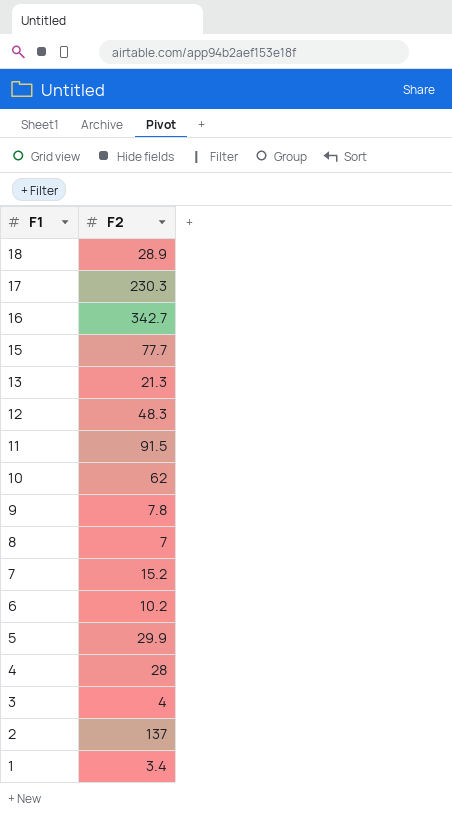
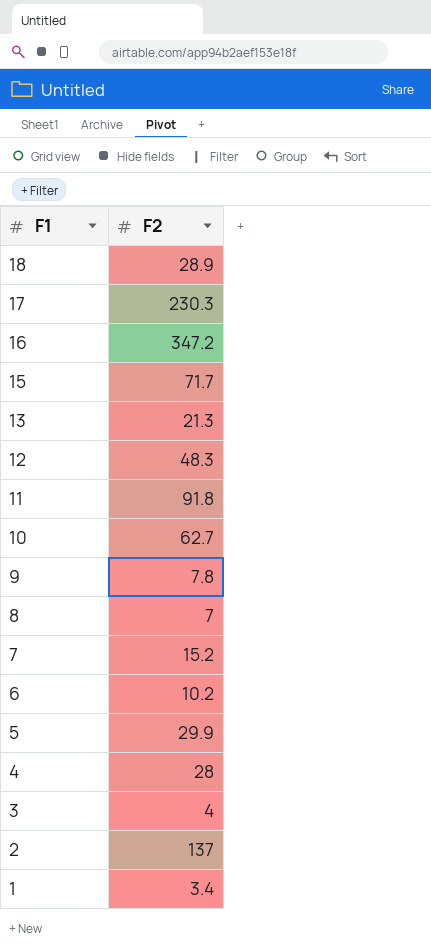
16 | F2: 342.7 -> 347.2
15 | F2: 77.7 -> 71.7
11 | F2: 91.5 -> 91.8
10 | F2: 62 -> 62.7

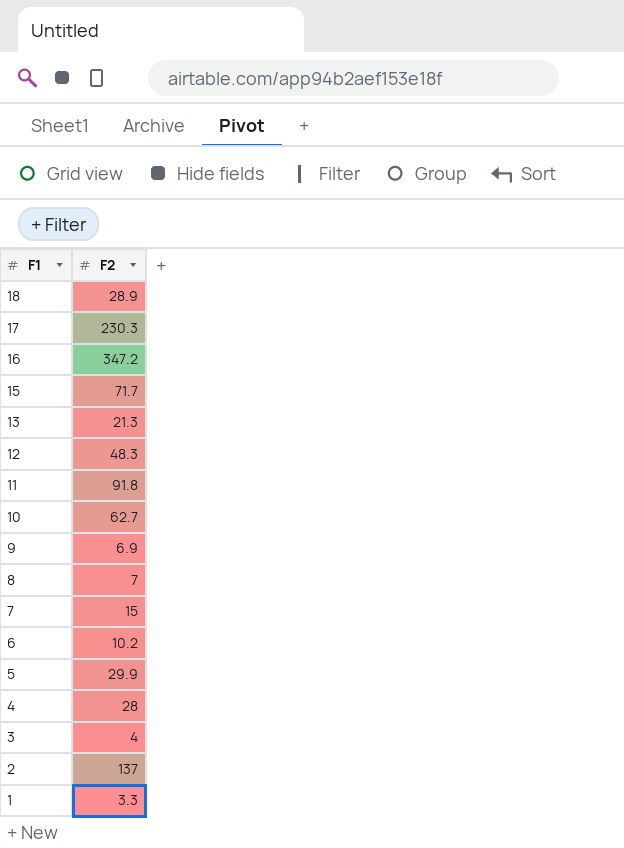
9 | F2: 7.8 -> 6.9
7 | F2: 15.2 -> 15
1 | F2: 3.4 -> 3.3

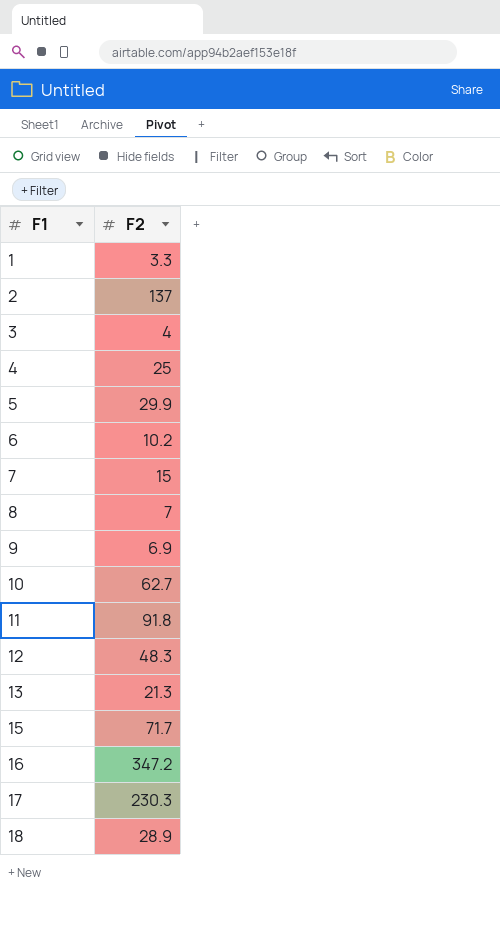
row order: F1 descending -> F1 ascending
4 | F2: 28 -> 25

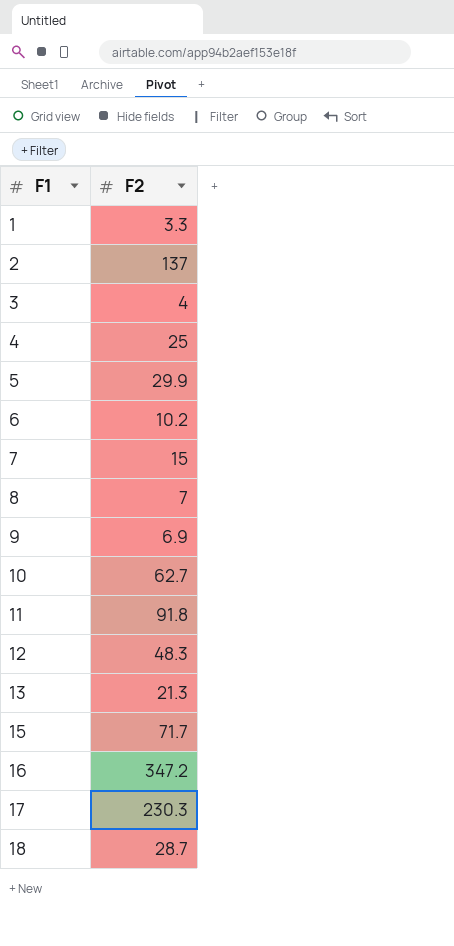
18 | F2: 28.9 -> 28.7

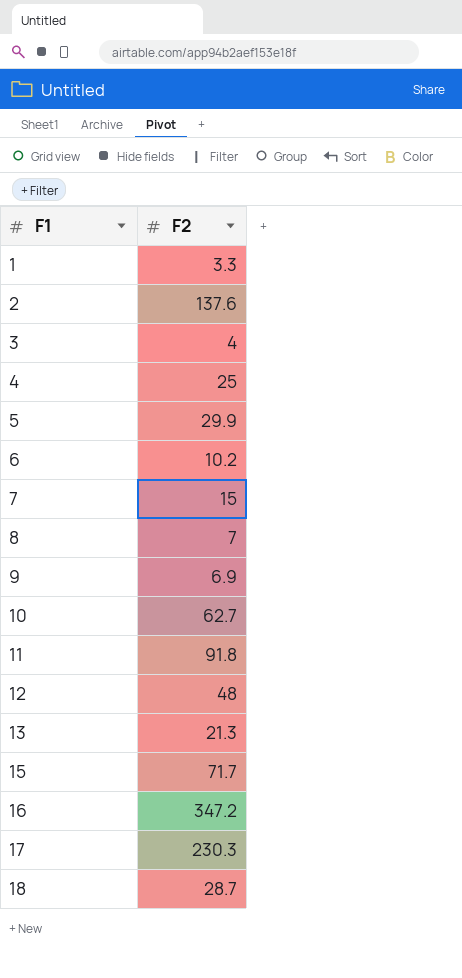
2 | F2: 137 -> 137.6
12 | F2: 48.3 -> 48

